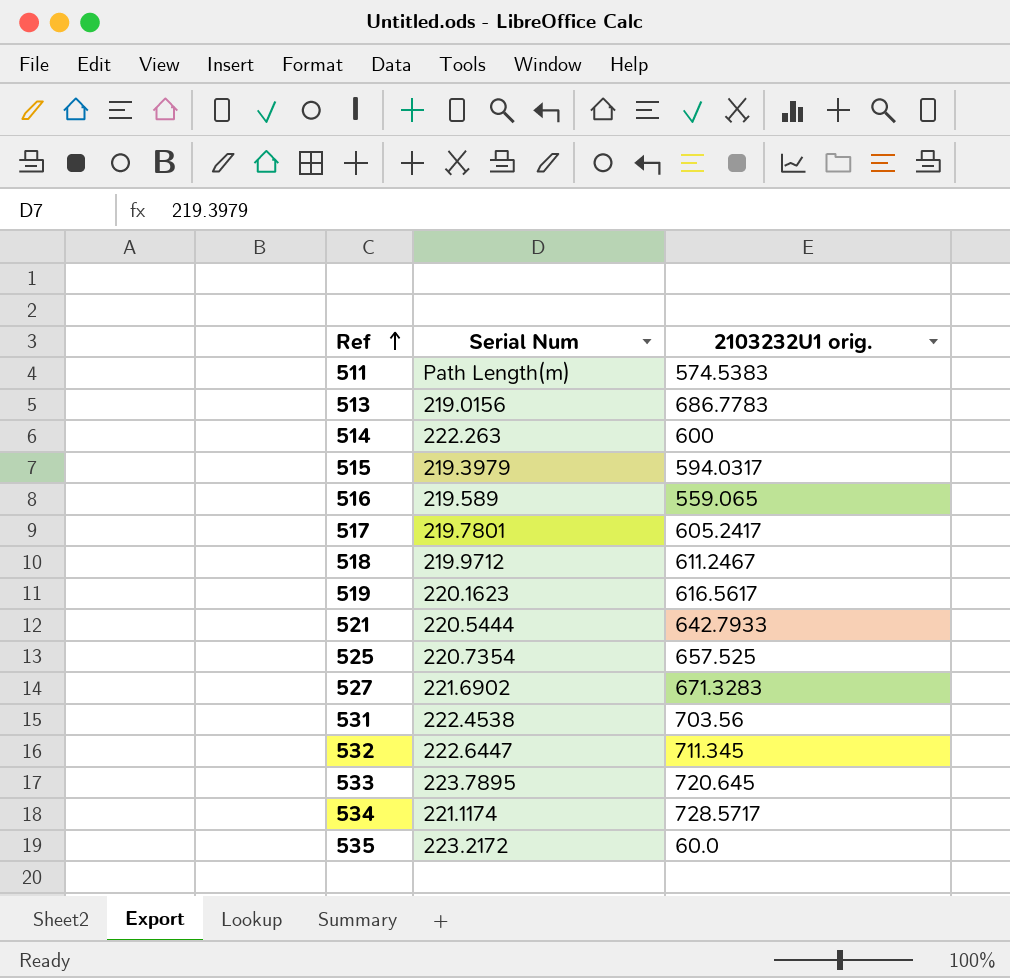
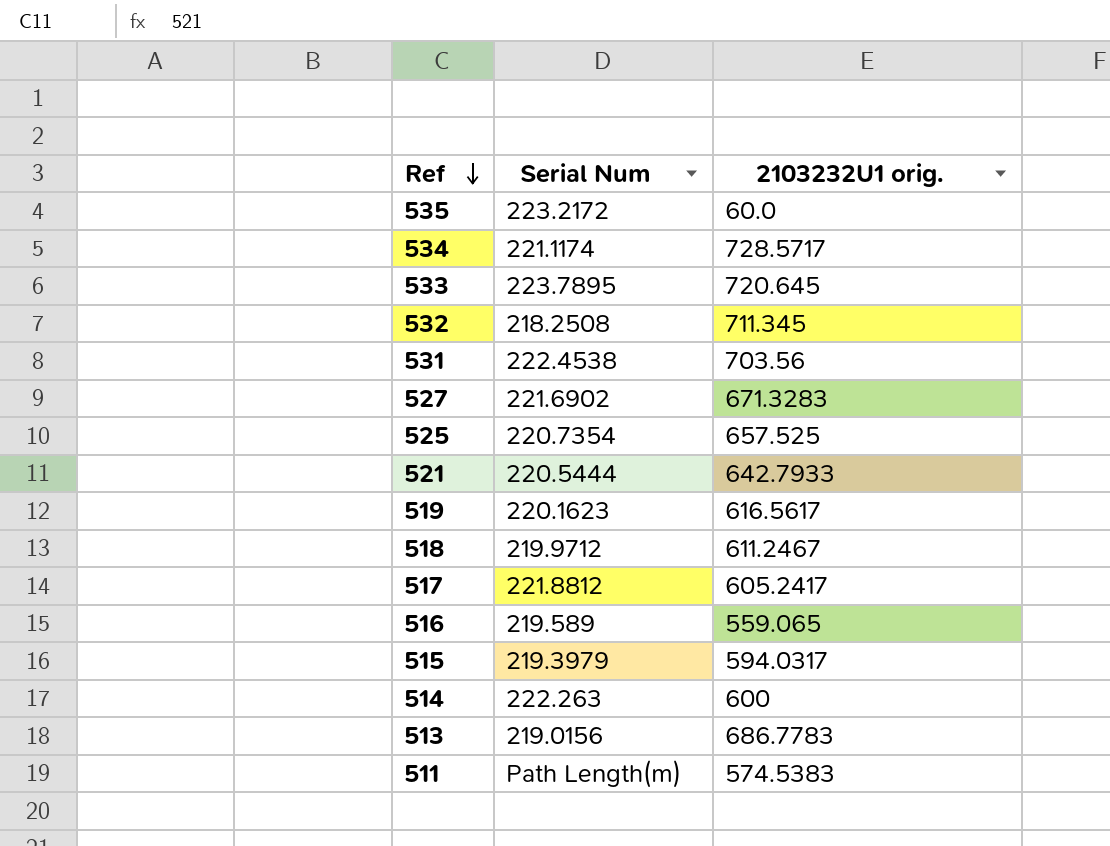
row order: Ref ascending -> Ref descending
532 | Serial Num: 222.6447 -> 218.2508
517 | Serial Num: 219.7801 -> 221.8812

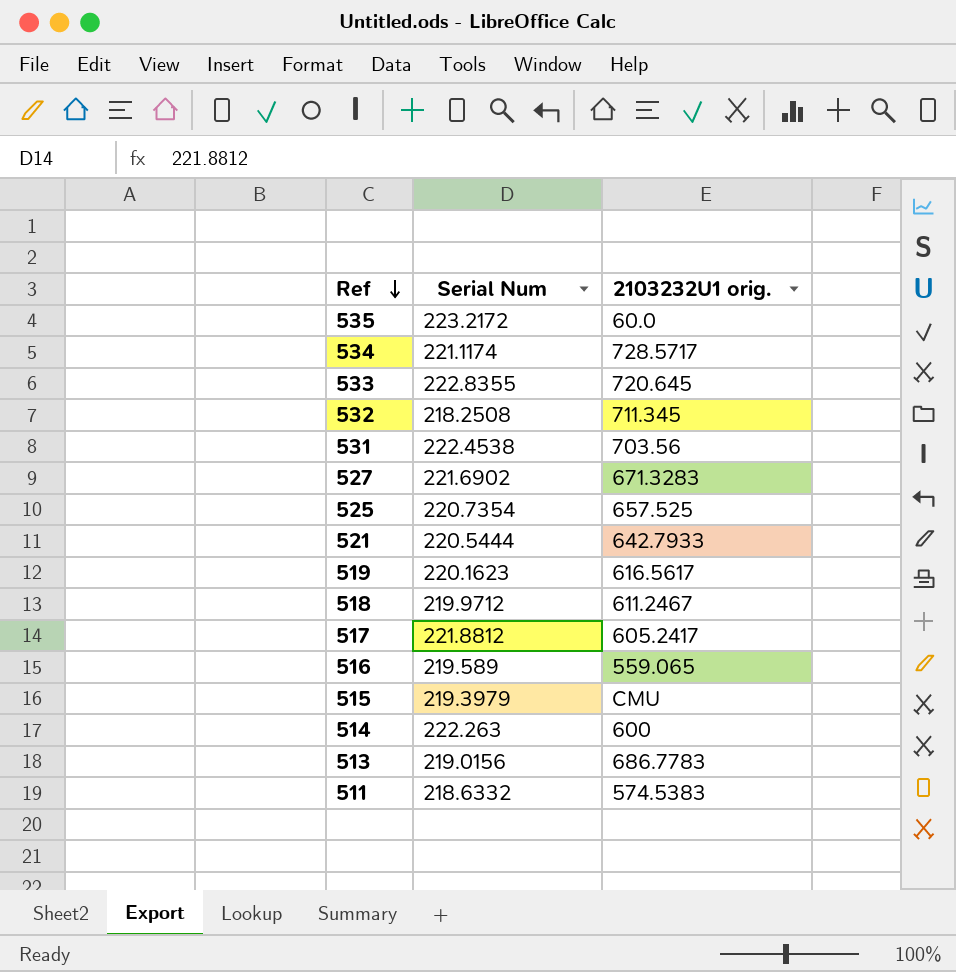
533 | Serial Num: 223.7895 -> 222.8355
515 | 2103232U1 orig.: 594.0317 -> CMU
511 | Serial Num: Path Length(m) -> 218.6332

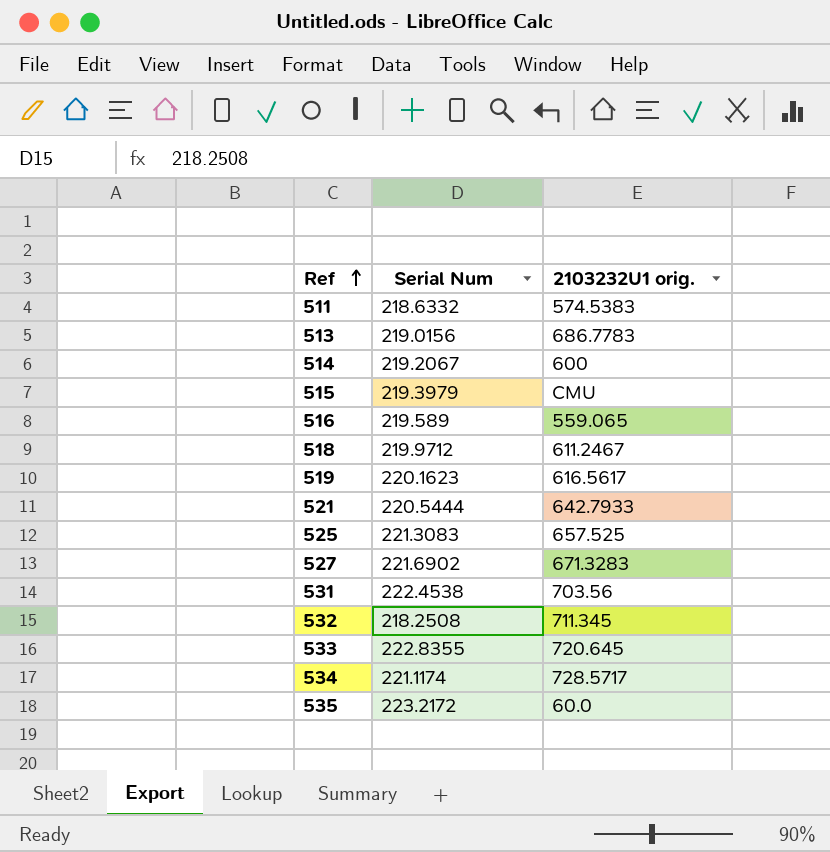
row order: Ref descending -> Ref ascending
row 517: 221.8812 | 605.2417 -> none
514 | Serial Num: 222.263 -> 219.2067
525 | Serial Num: 220.7354 -> 221.3083

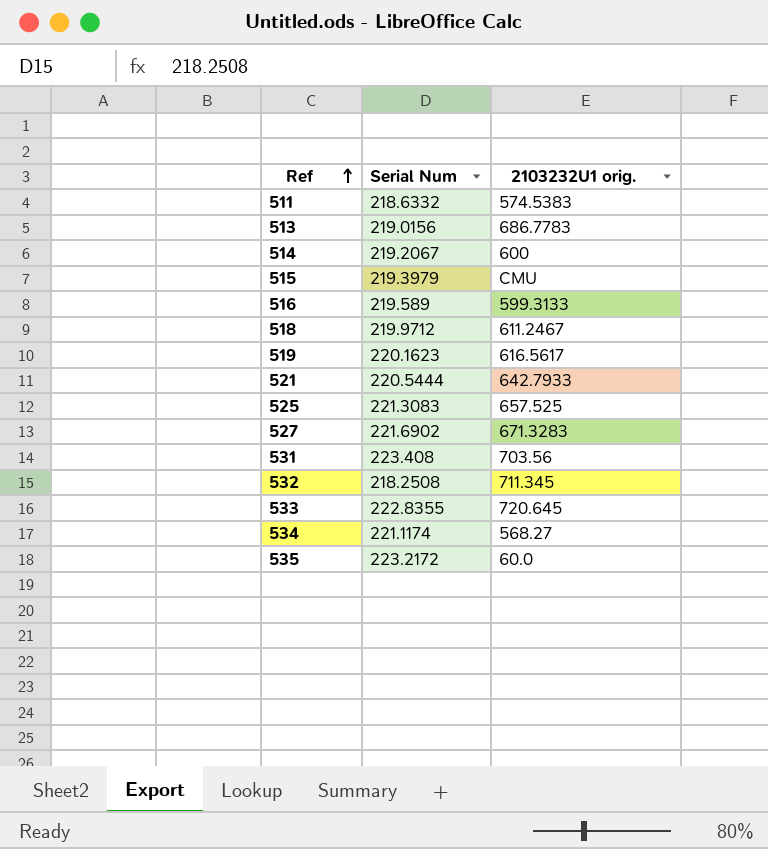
516 | 2103232U1 orig.: 559.065 -> 599.3133
531 | Serial Num: 222.4538 -> 223.408
534 | 2103232U1 orig.: 728.5717 -> 568.27

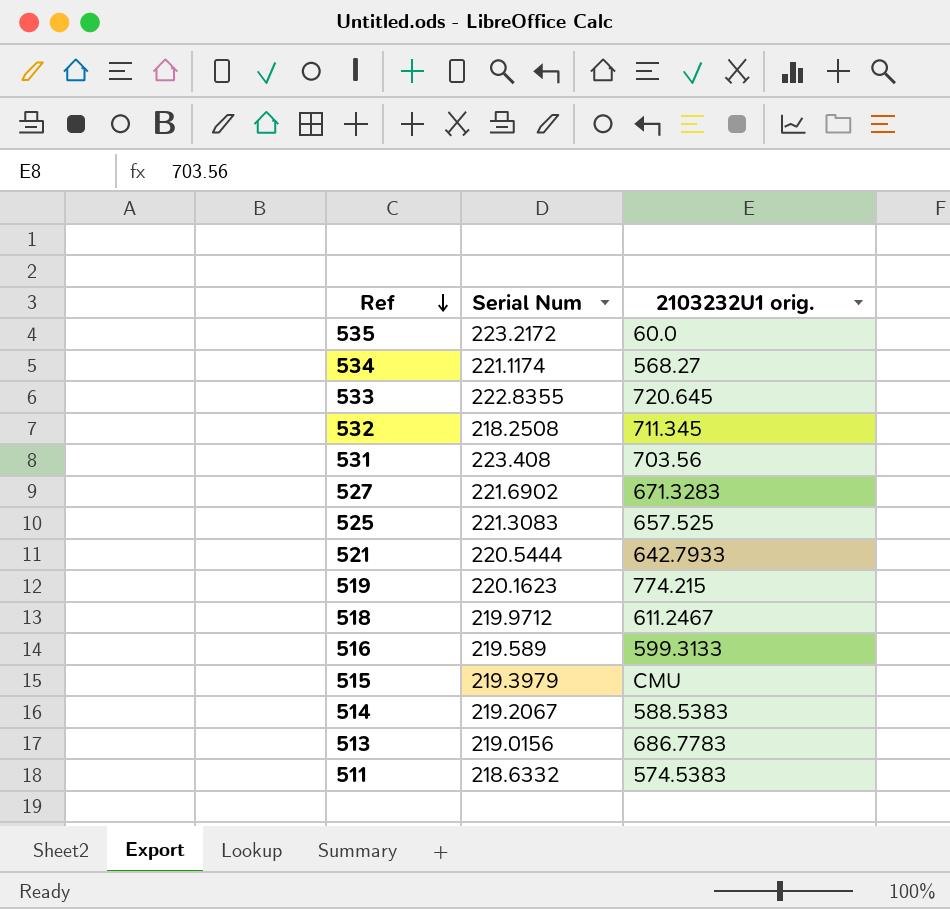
row order: Ref ascending -> Ref descending
519 | 2103232U1 orig.: 616.5617 -> 774.215
514 | 2103232U1 orig.: 600 -> 588.5383

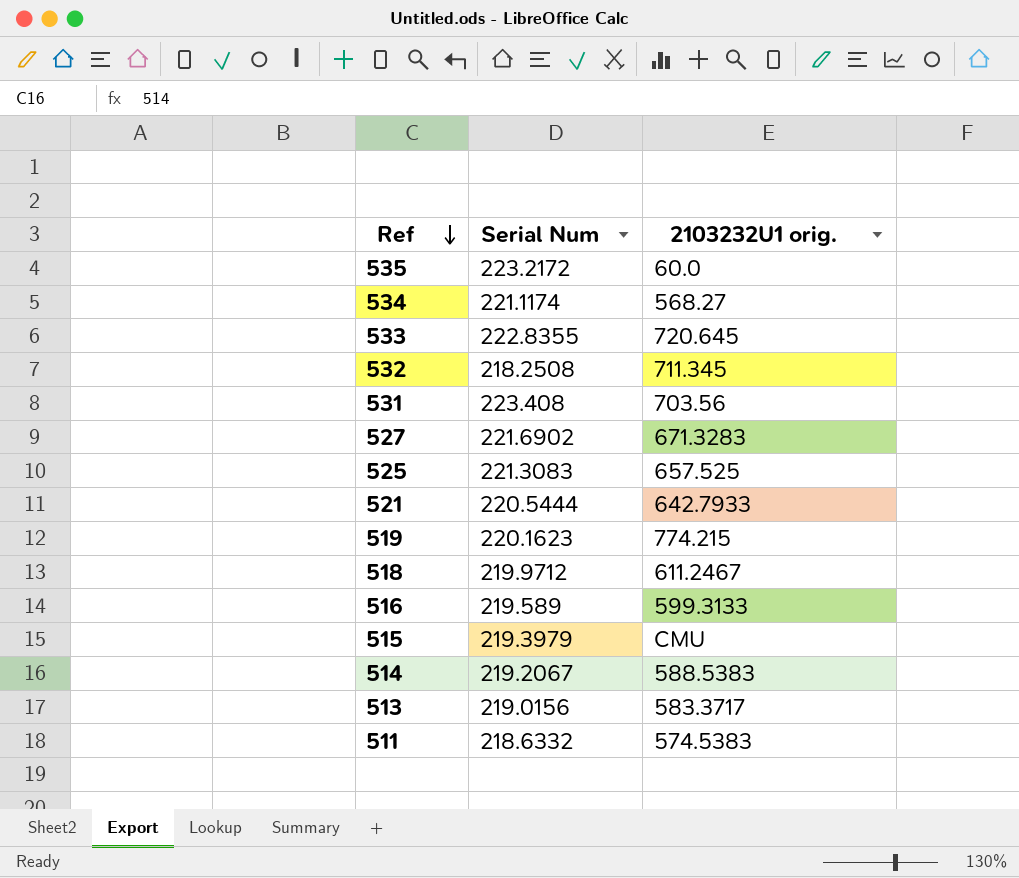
513 | 2103232U1 orig.: 686.7783 -> 583.3717

